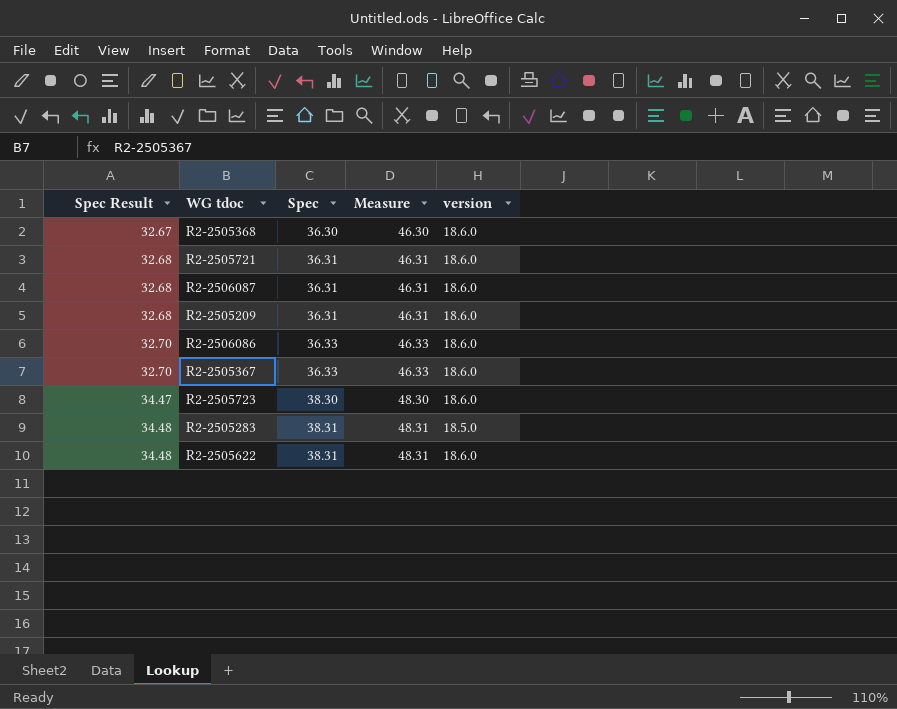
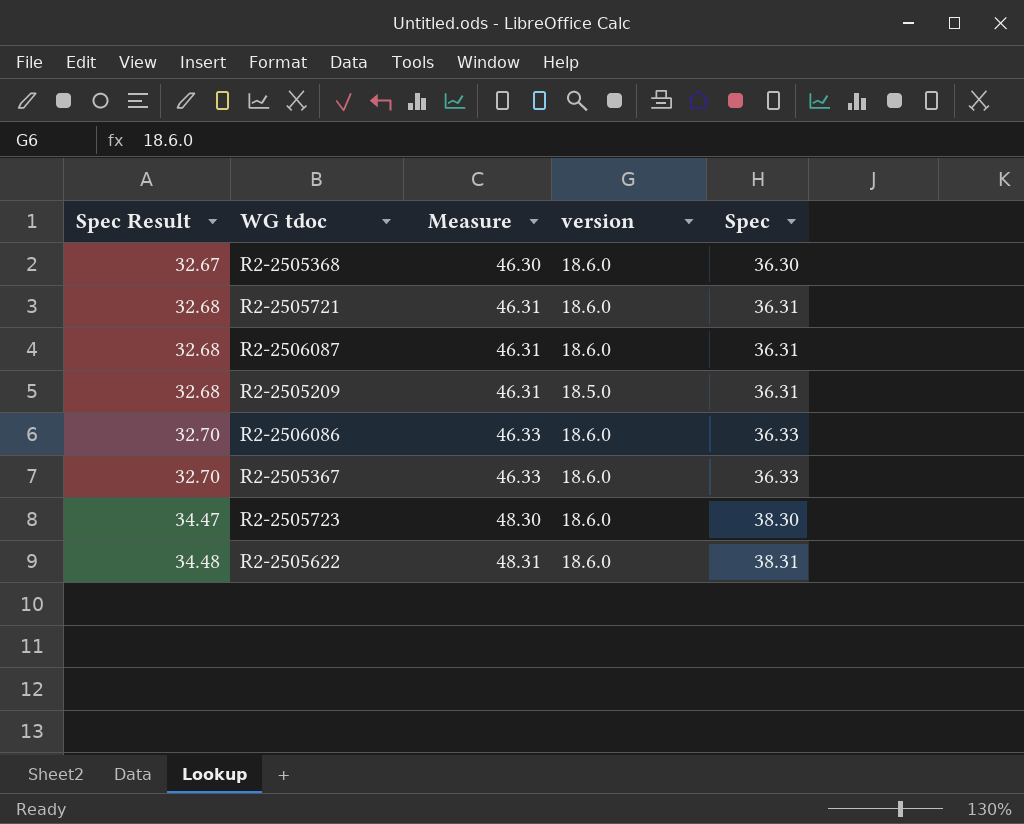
column Spec | position: 3 -> 5
row R2-2505283: 34.48 | 38.31 | 48.31 | 18.5.0 -> none
R2-2505209 | version: 18.6.0 -> 18.5.0

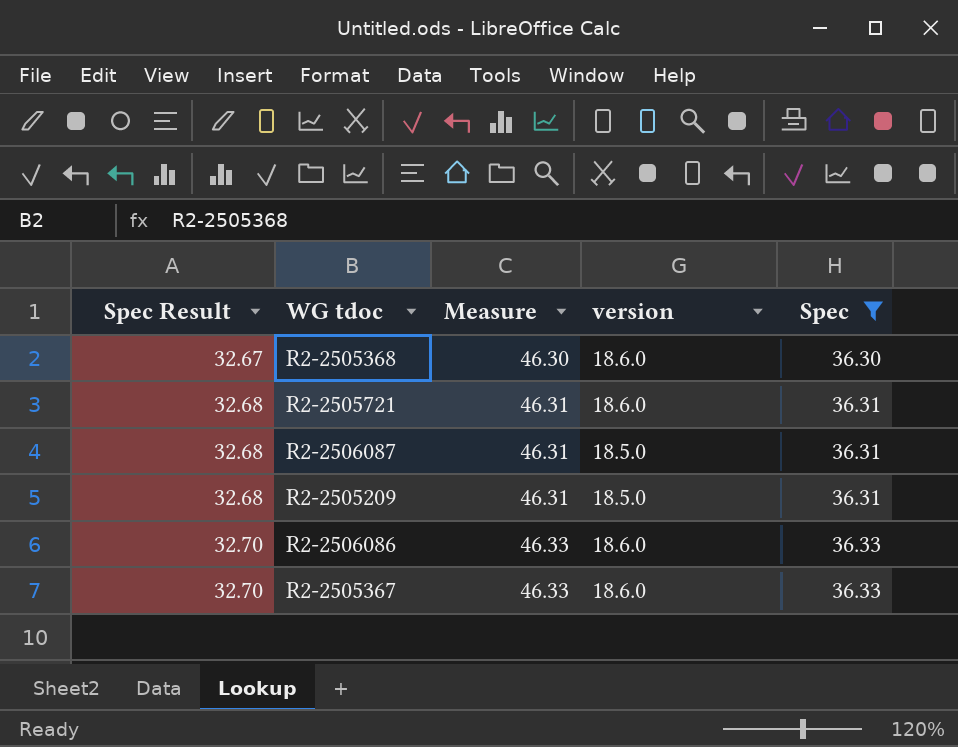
filter: none -> Spec <= 36.33
R2-2506087 | version: 18.6.0 -> 18.5.0

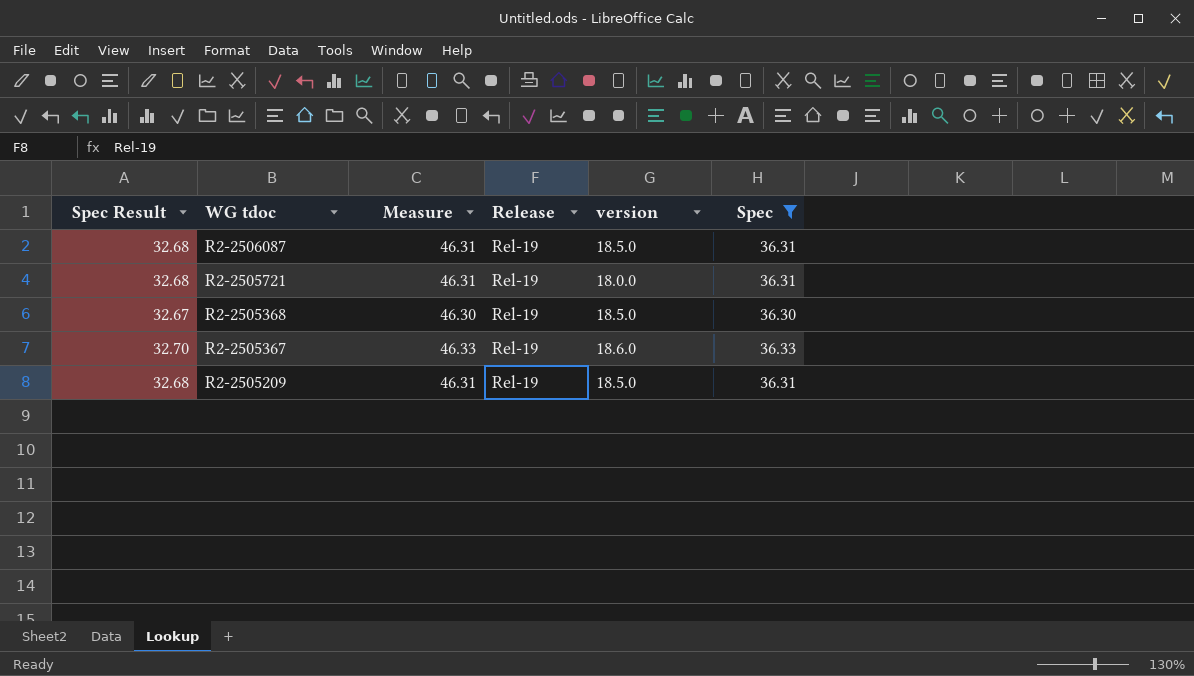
row order: Spec Result ascending -> WG tdoc descending
column Release | position: none -> 4
row R2-2506086: 32.70 | 46.33 | 18.6.0 | 36.33 -> none
R2-2505721 | version: 18.6.0 -> 18.0.0
R2-2505368 | version: 18.6.0 -> 18.5.0

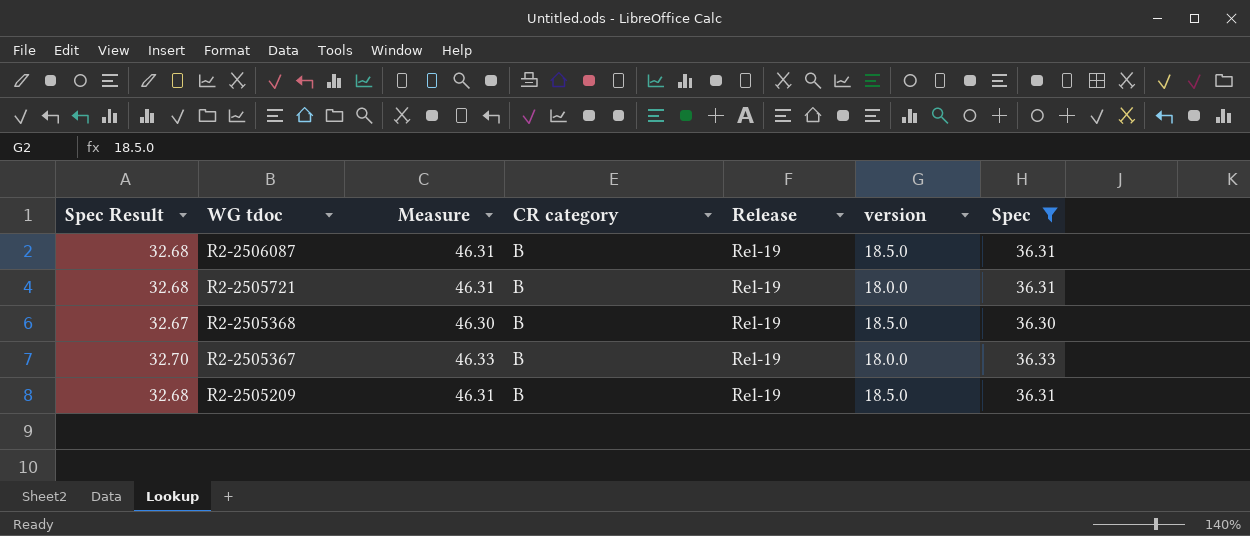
column CR category | position: none -> 4
R2-2505367 | version: 18.6.0 -> 18.0.0

